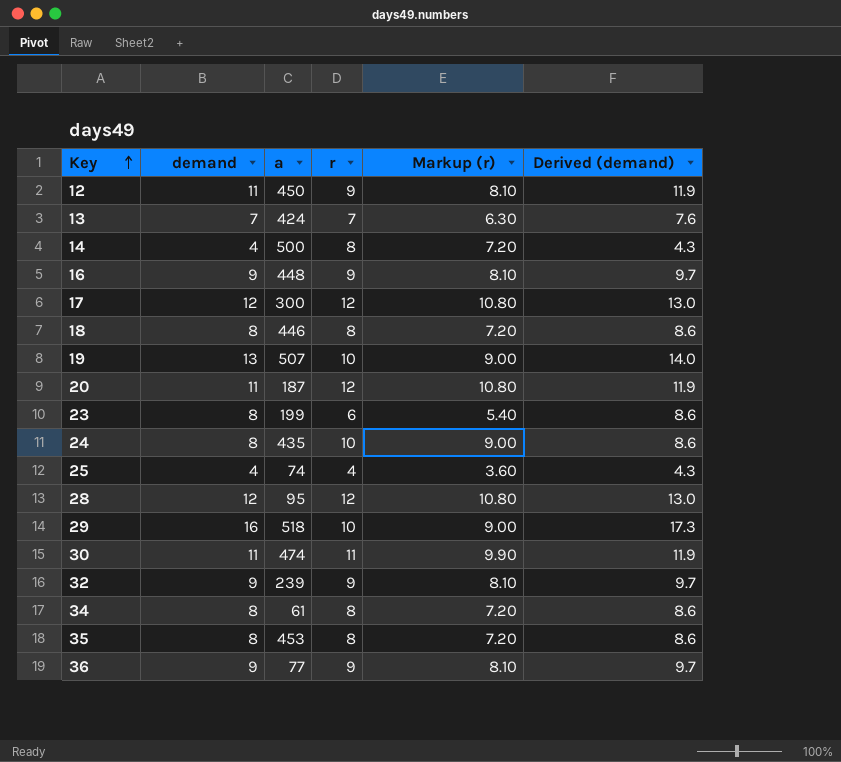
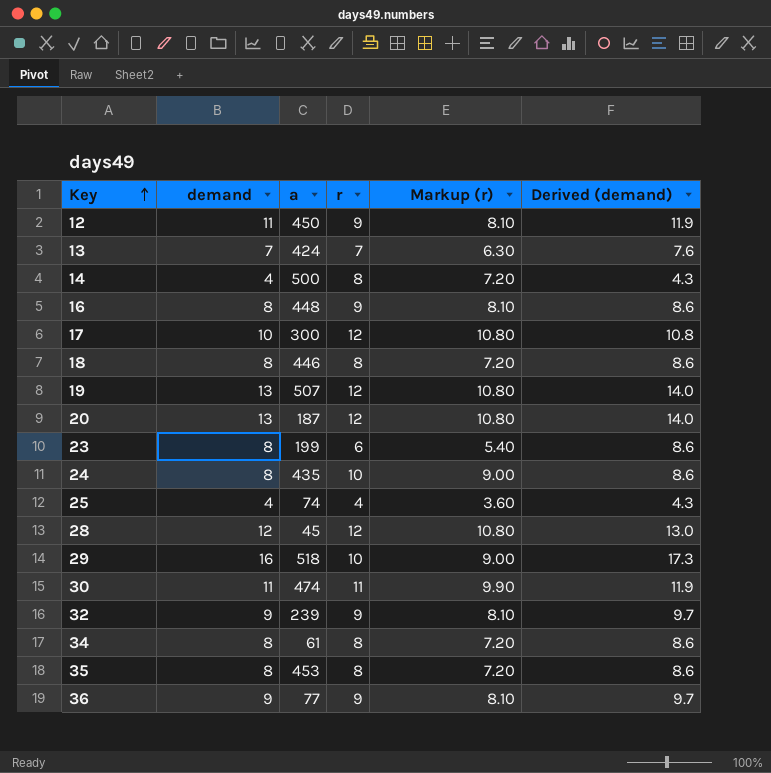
16 | demand: 9 -> 8
16 | Derived (demand): 9.7 -> 8.6
17 | demand: 12 -> 10
17 | Derived (demand): 13.0 -> 10.8
19 | r: 10 -> 12
19 | Markup (r): 9.00 -> 10.80
20 | demand: 11 -> 13
20 | Derived (demand): 11.9 -> 14.0
28 | a: 95 -> 45

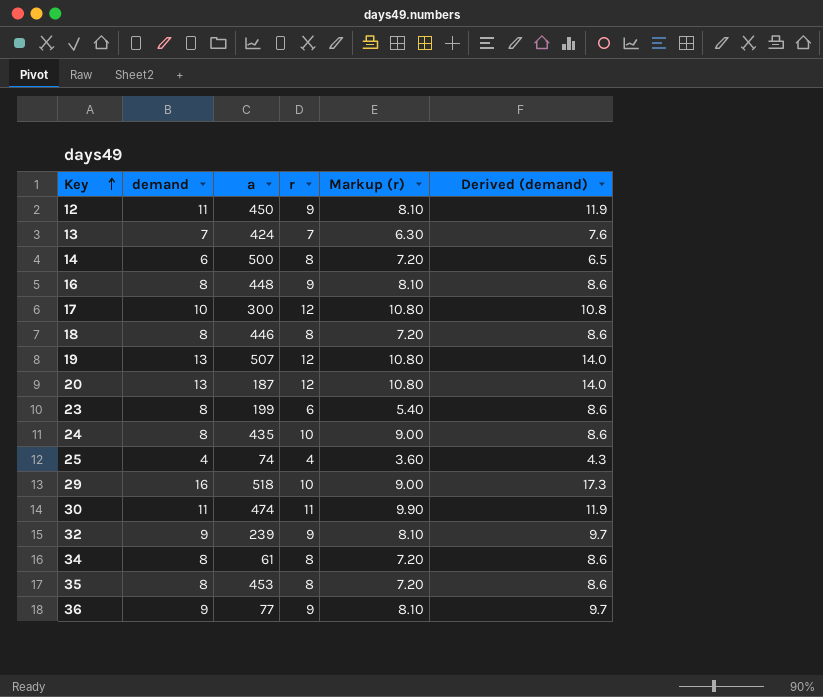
row 28: 12 | 45 | 12 | 10.80 | 13.0 -> none
14 | demand: 4 -> 6
14 | Derived (demand): 4.3 -> 6.5

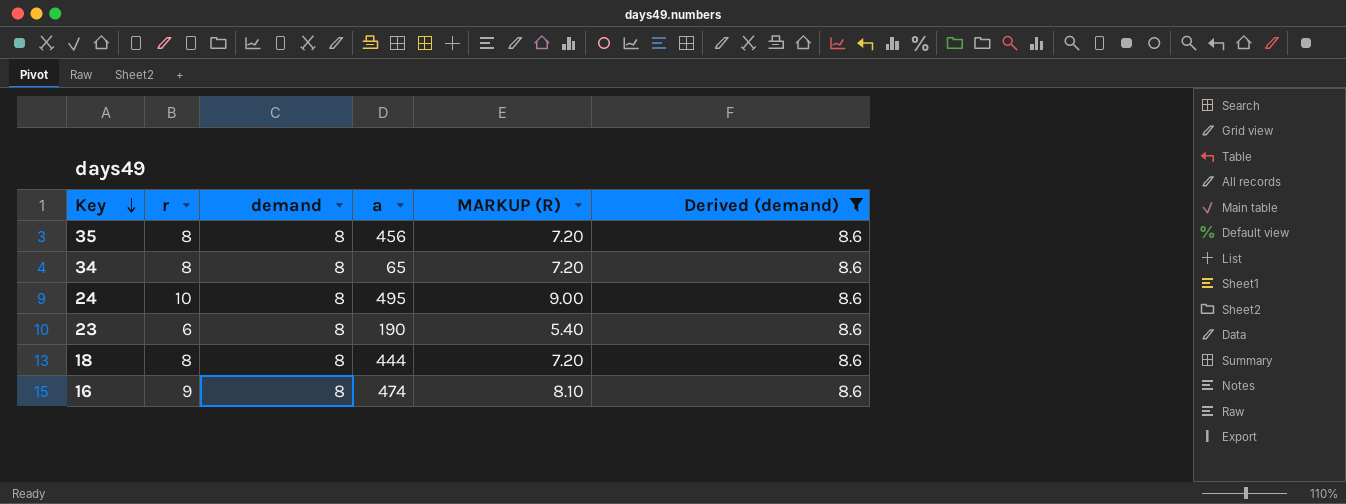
filter: none -> Derived (demand) = 8.6
row order: Key ascending -> Key descending
column r | position: 4 -> 2
column name: Markup (r) -> MARKUP (R)
35 | a: 453 -> 456
34 | a: 61 -> 65
24 | a: 435 -> 495
23 | a: 199 -> 190
18 | a: 446 -> 444
16 | a: 448 -> 474

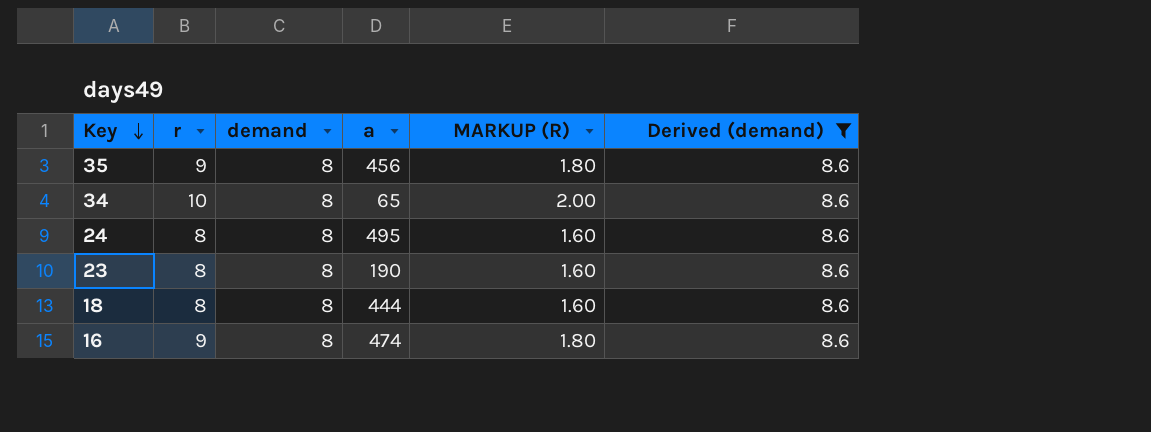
column MARKUP (R) | formula: [r] * 0.9 -> [r] * 0.2
35 | r: 8 -> 9
34 | r: 8 -> 10
24 | r: 10 -> 8
23 | r: 6 -> 8

